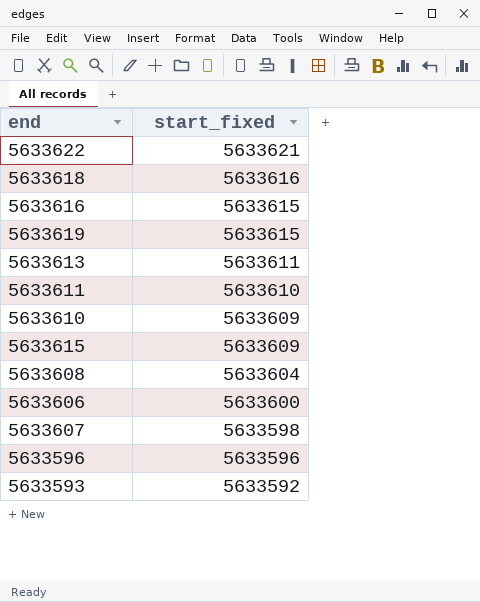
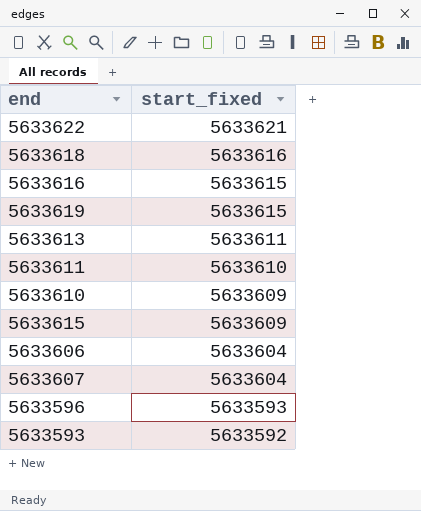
row 5633608: 5633604 -> none
5633606 | start_fixed: 5633600 -> 5633604
5633607 | start_fixed: 5633598 -> 5633604
5633596 | start_fixed: 5633596 -> 5633593

